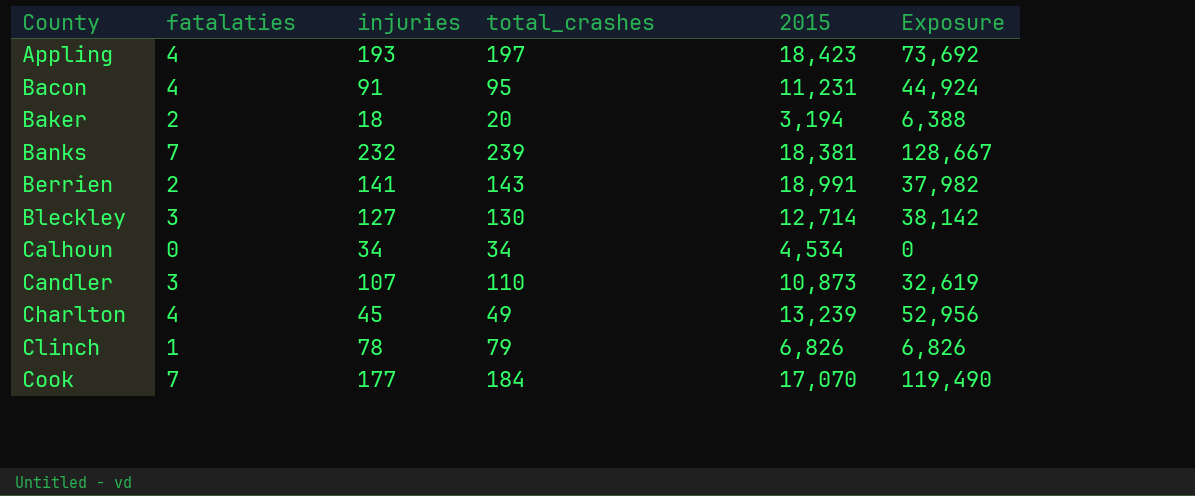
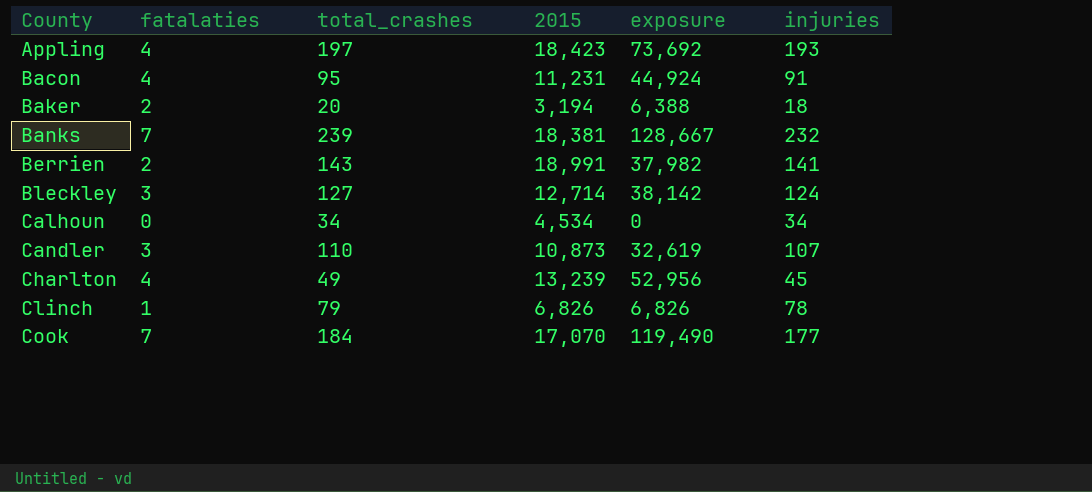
column name: Exposure -> exposure
column injuries | position: 3 -> 6
Bleckley | total_crashes: 130 -> 127
Bleckley | injuries: 127 -> 124

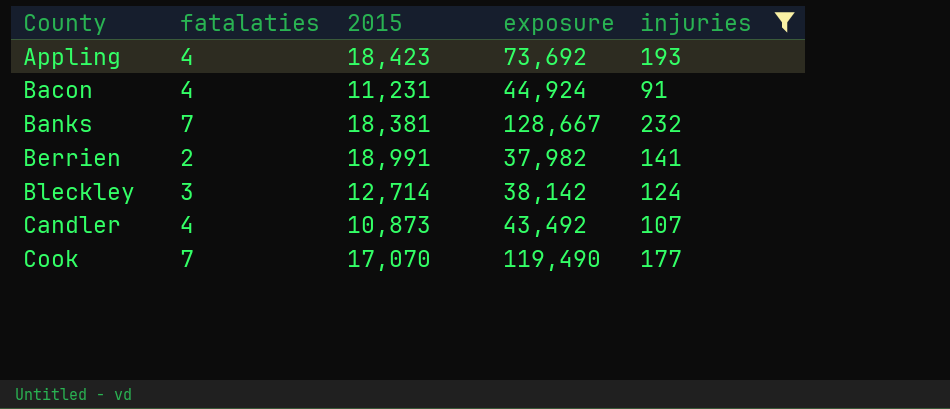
filter: none -> injuries >= 91
column total_crashes | formula: [fatalaties] + [injuries] -> none
Candler | fatalaties: 3 -> 4
Candler | exposure: 32,619 -> 43,492

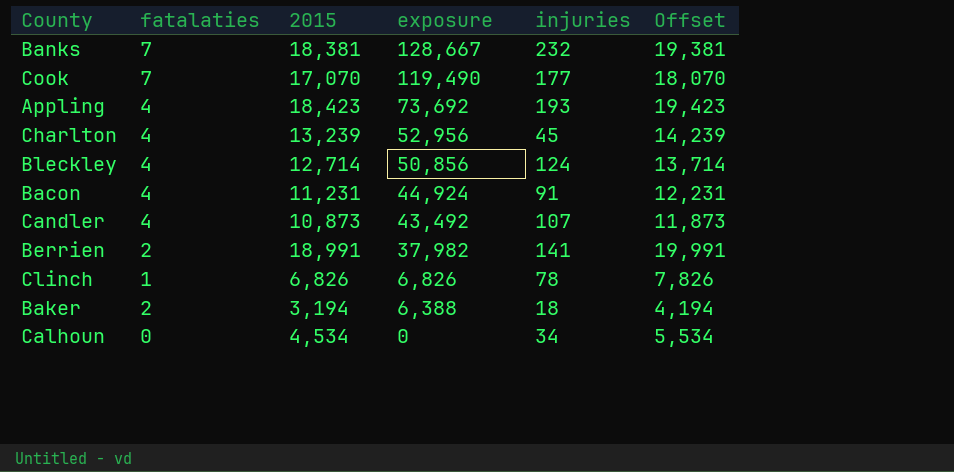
filter: injuries >= 91 -> none
row order: County ascending -> exposure descending
column Offset | formula: none -> [2015] + 1000
Bleckley | fatalaties: 3 -> 4
Bleckley | exposure: 38,142 -> 50,856

